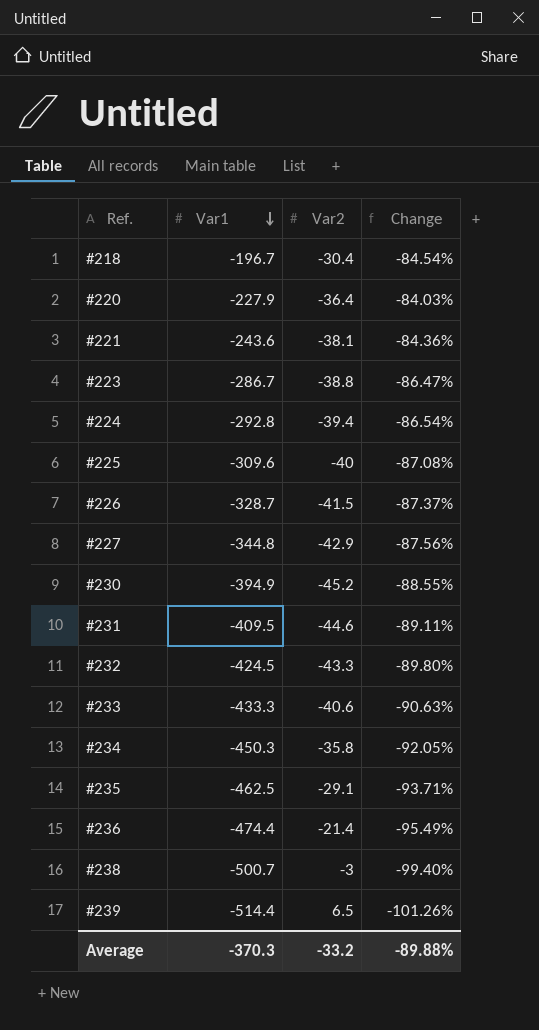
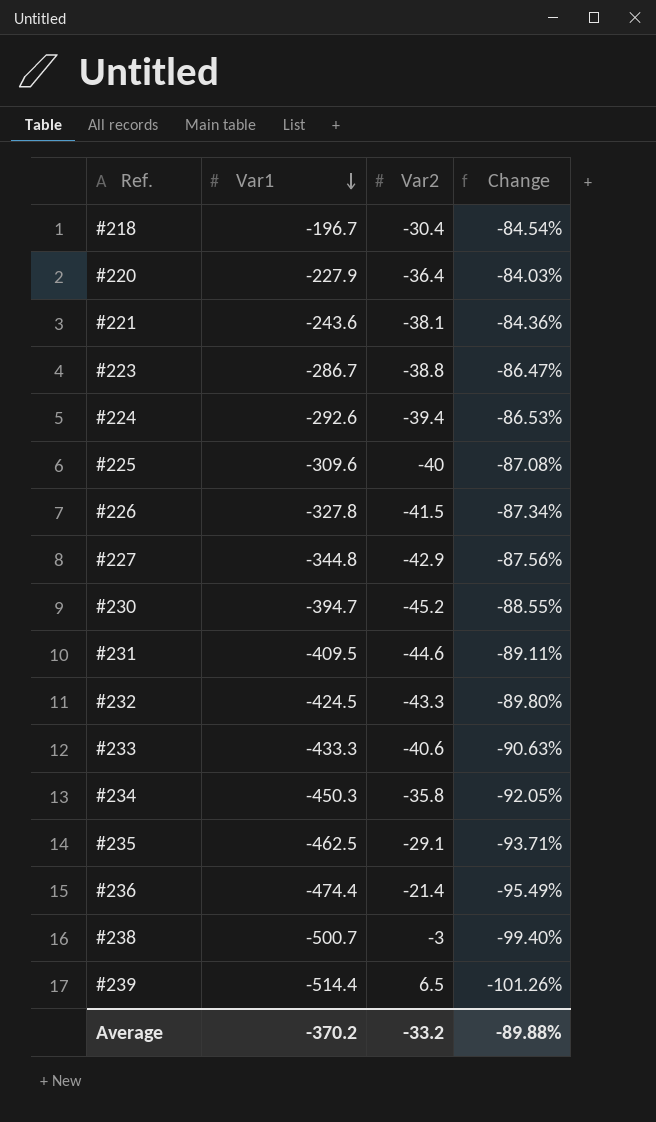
#224 | Var1: -292.8 -> -292.6
#224 | Change: -86.54% -> -86.53%
#226 | Var1: -328.7 -> -327.8
#226 | Change: -87.37% -> -87.34%
#230 | Var1: -394.9 -> -394.7
Average | Var1: -370.3 -> -370.2

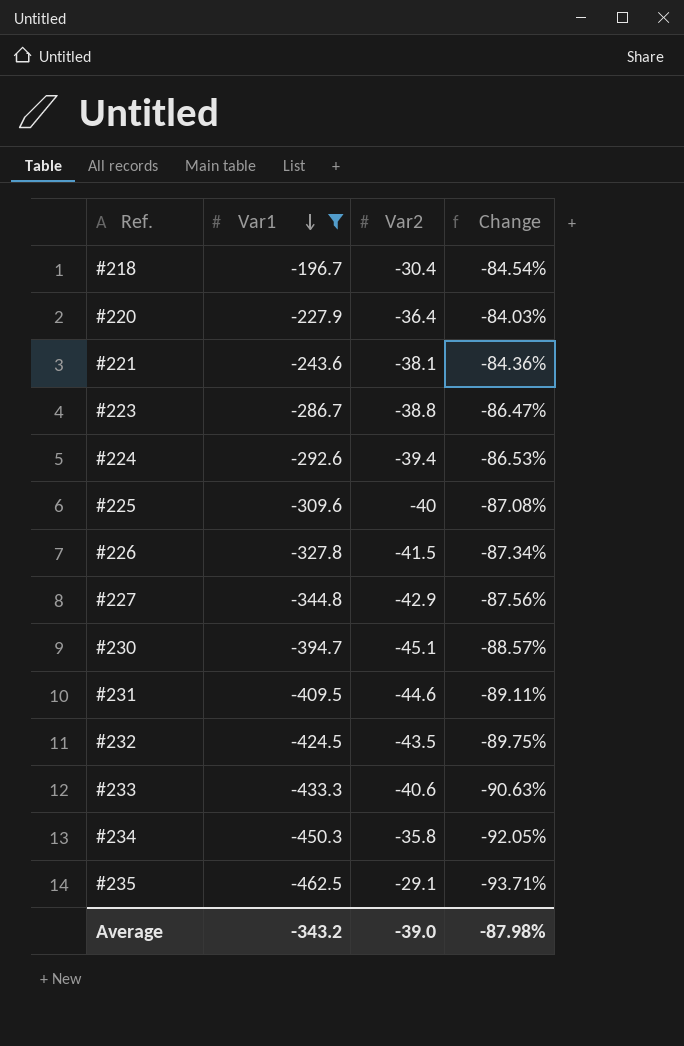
filter: none -> Var1 >= -462.5
#230 | Var2: -45.2 -> -45.1
#230 | Change: -88.55% -> -88.57%
#232 | Var2: -43.3 -> -43.5
#232 | Change: -89.80% -> -89.75%
Average | Var1: -370.2 -> -343.2
Average | Var2: -33.2 -> -39.0
Average | Change: -89.88% -> -87.98%

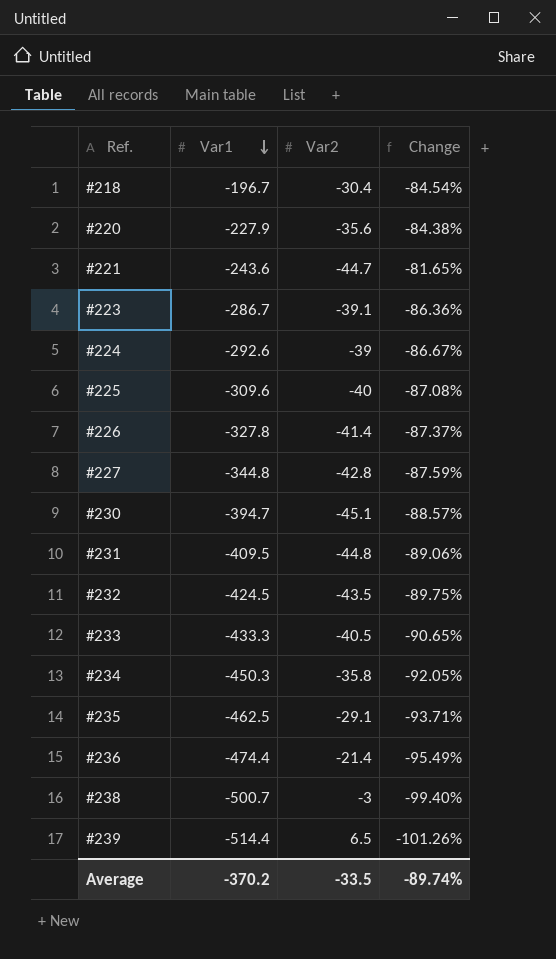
filter: Var1 >= -462.5 -> none
#220 | Var2: -36.4 -> -35.6
#220 | Change: -84.03% -> -84.38%
#221 | Var2: -38.1 -> -44.7
#221 | Change: -84.36% -> -81.65%
#223 | Var2: -38.8 -> -39.1
#223 | Change: -86.47% -> -86.36%
#224 | Var2: -39.4 -> -39
#224 | Change: -86.53% -> -86.67%
#226 | Var2: -41.5 -> -41.4
#226 | Change: -87.34% -> -87.37%
#227 | Var2: -42.9 -> -42.8
#227 | Change: -87.56% -> -87.59%
#231 | Var2: -44.6 -> -44.8
#231 | Change: -89.11% -> -89.06%
#233 | Var2: -40.6 -> -40.5
#233 | Change: -90.63% -> -90.65%
Average | Var1: -343.2 -> -370.2
Average | Var2: -39.0 -> -33.5
Average | Change: -87.98% -> -89.74%

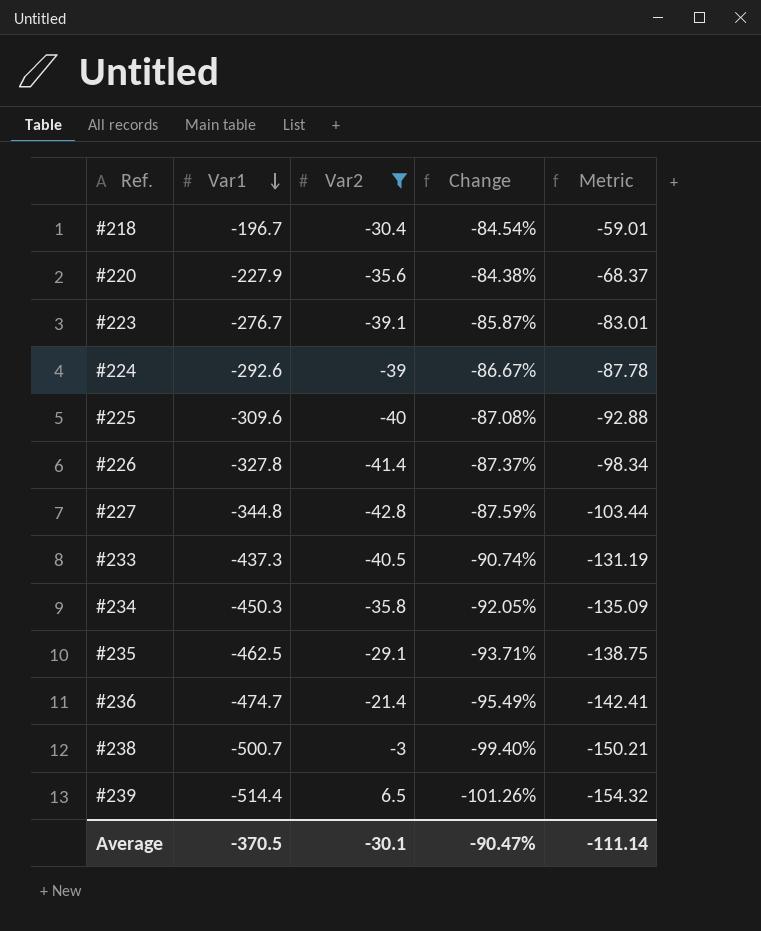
filter: none -> Var2 >= -42.8
column Metric | formula: none -> [Var1] * 0.3
#223 | Var1: -286.7 -> -276.7
#223 | Change: -86.36% -> -85.87%
#233 | Var1: -433.3 -> -437.3
#233 | Change: -90.65% -> -90.74%
#236 | Var1: -474.4 -> -474.7
Average | Var1: -370.2 -> -370.5
Average | Var2: -33.5 -> -30.1
Average | Change: -89.74% -> -90.47%

